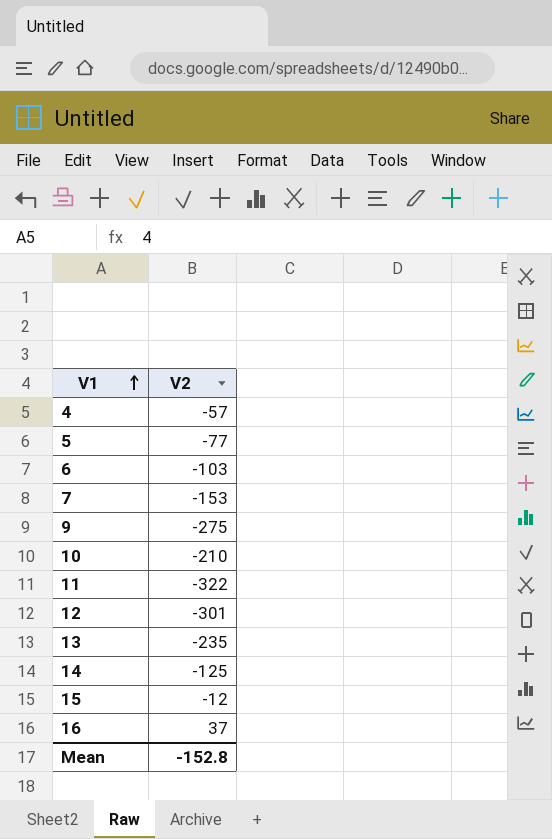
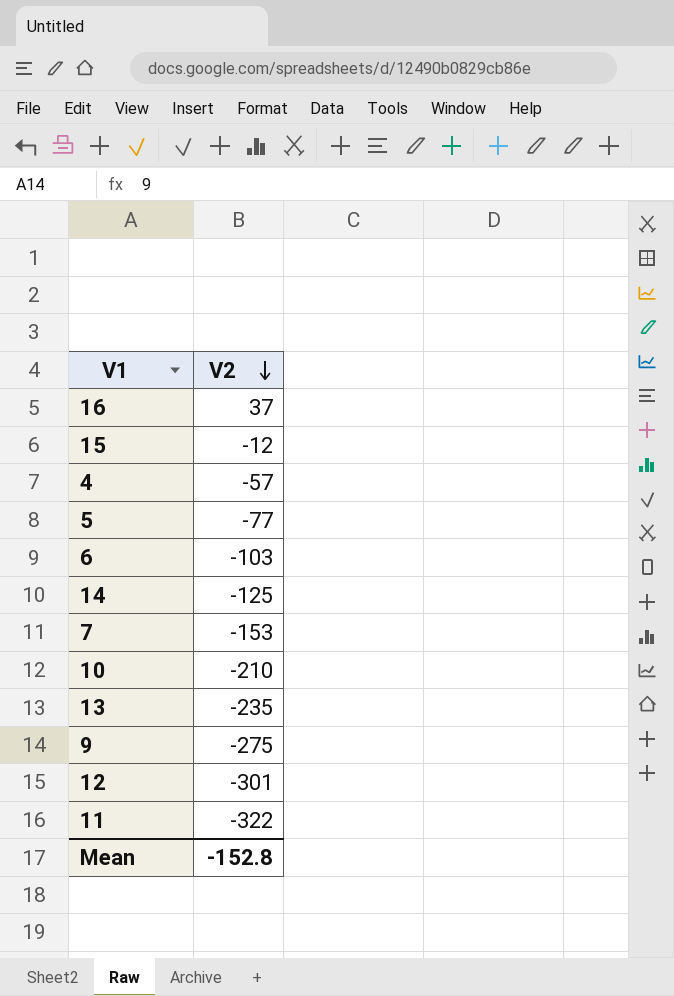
row order: V1 ascending -> V2 descending

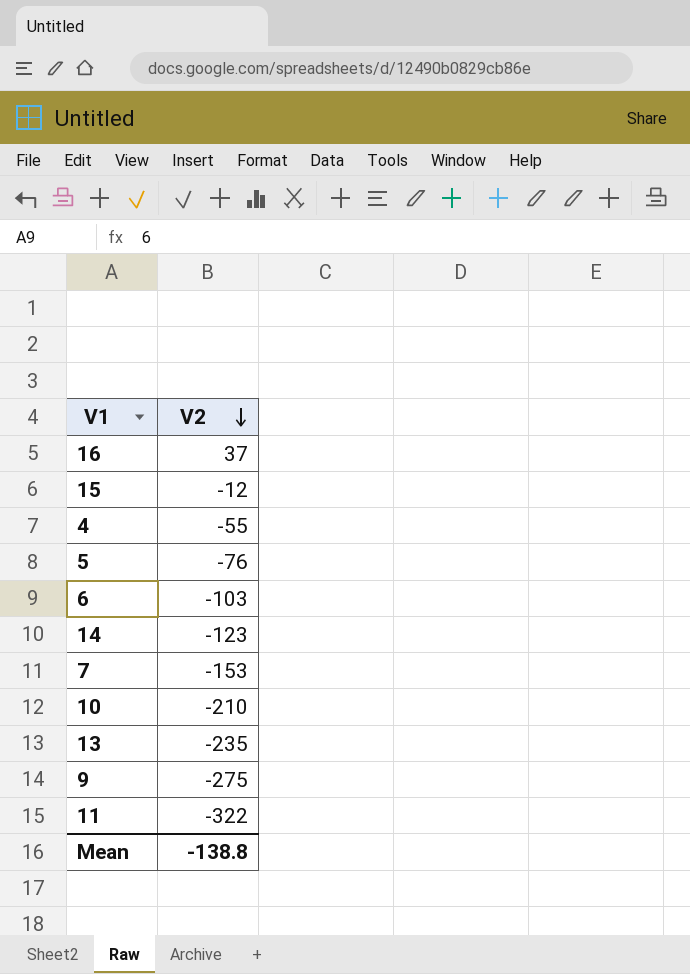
row 12: -301 -> none
4 | V2: -57 -> -55
5 | V2: -77 -> -76
14 | V2: -125 -> -123
Mean | V2: -152.8 -> -138.8

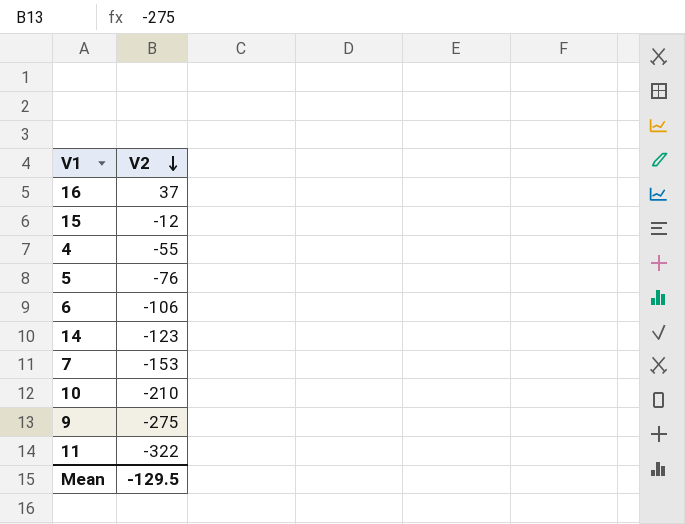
row 13: -235 -> none
6 | V2: -103 -> -106
Mean | V2: -138.8 -> -129.5

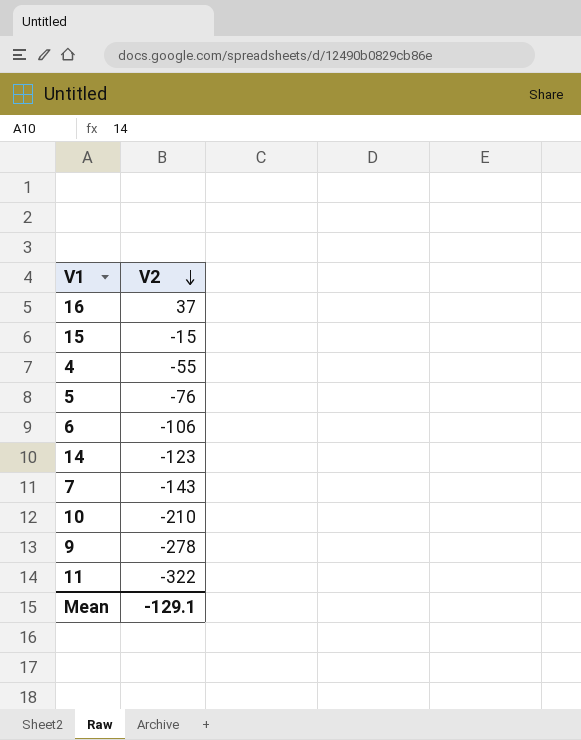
15 | V2: -12 -> -15
7 | V2: -153 -> -143
9 | V2: -275 -> -278
Mean | V2: -129.5 -> -129.1

